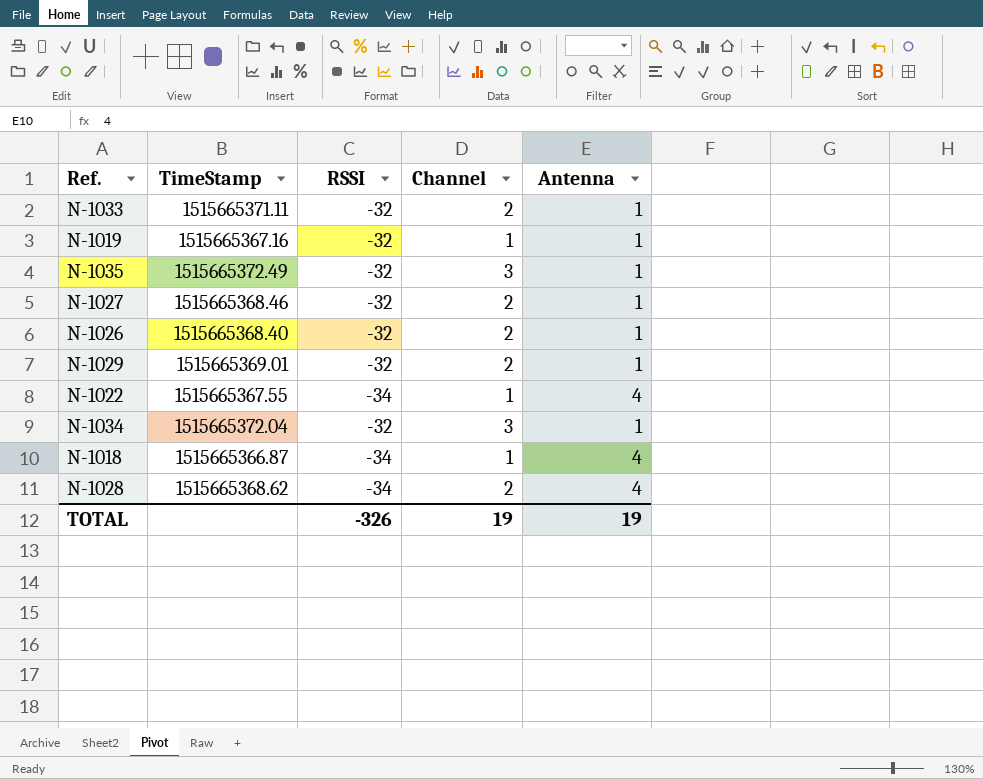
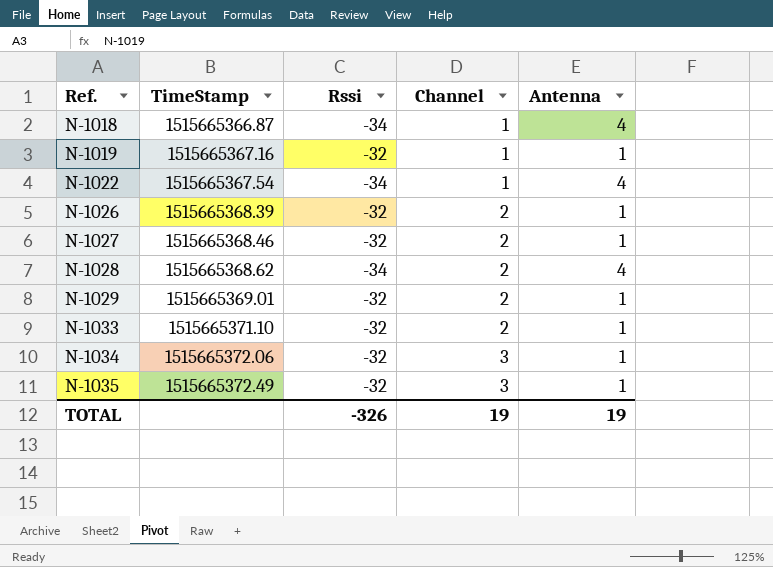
row order: none -> Ref. ascending
column name: RSSI -> Rssi
N-1022 | TimeStamp: 1515665367.55 -> 1515665367.54
N-1026 | TimeStamp: 1515665368.40 -> 1515665368.39
N-1033 | TimeStamp: 1515665371.11 -> 1515665371.10
N-1034 | TimeStamp: 1515665372.04 -> 1515665372.06

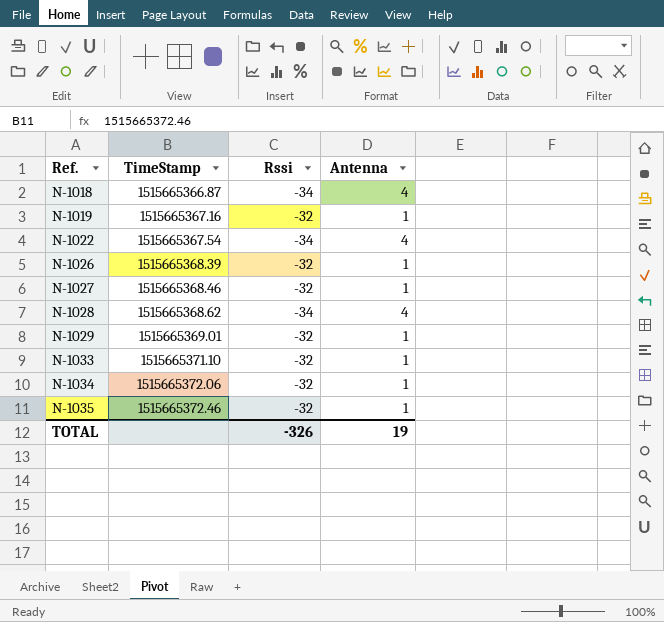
column Channel | position: 4 -> none
N-1035 | TimeStamp: 1515665372.49 -> 1515665372.46

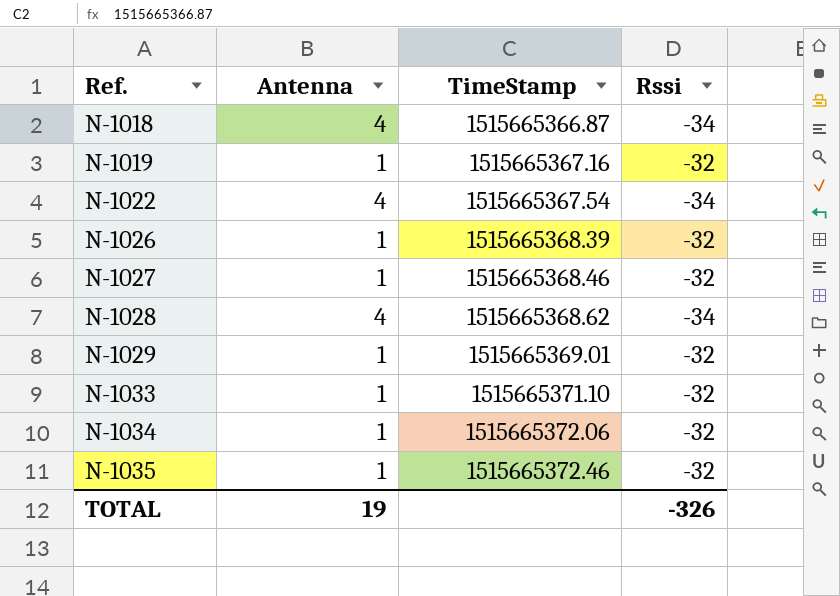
column Antenna | position: 4 -> 2

